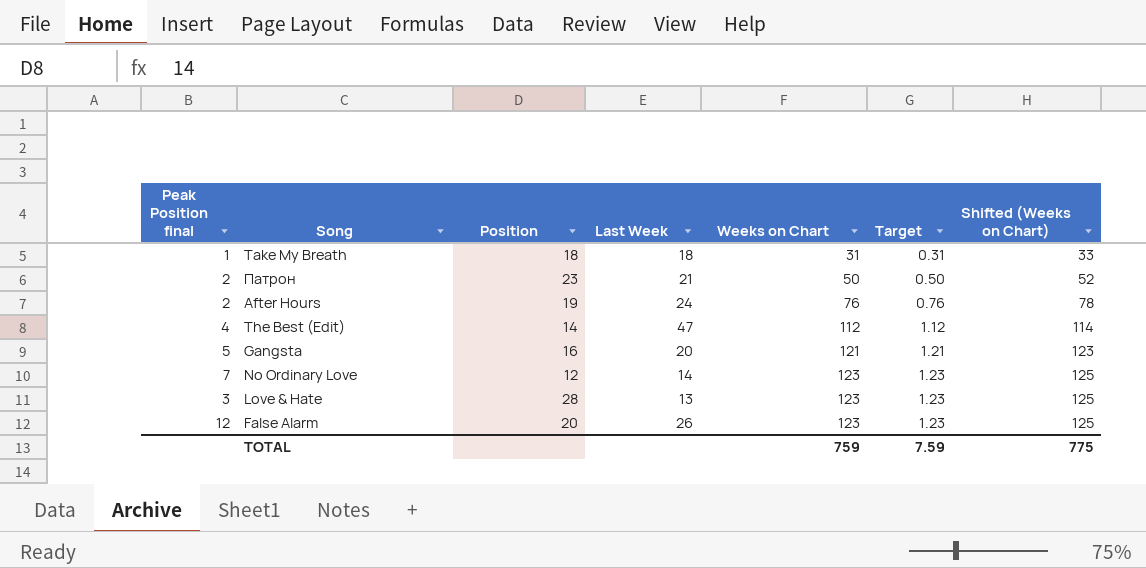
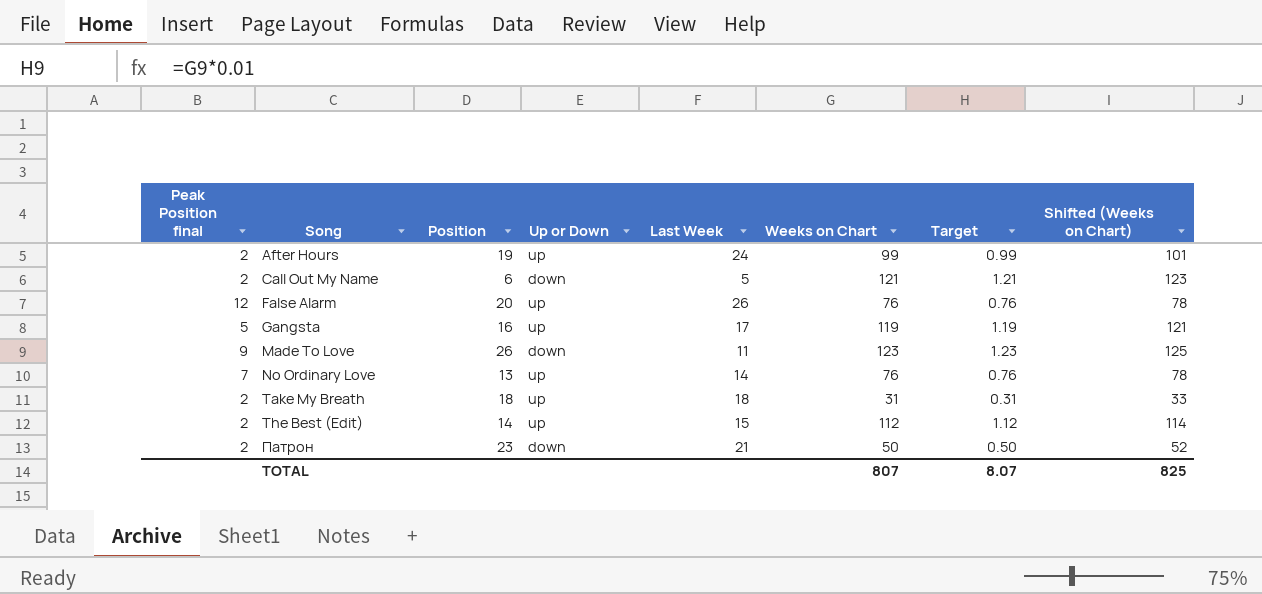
row order: Weeks on Chart ascending -> Song ascending
column Up or Down | position: none -> 4
row Love & Hate: 3 | 28 | 13 | 123 | 1.23 | 125 -> none
After Hours | Weeks on Chart: 76 -> 99
After Hours | Target: 0.76 -> 0.99
After Hours | Shifted (Weeks on Chart): 78 -> 101
row Call Out My Name: none -> 2 | 6 | down | 5 | 121 | 1.21 | 123
False Alarm | Weeks on Chart: 123 -> 76
False Alarm | Target: 1.23 -> 0.76
False Alarm | Shifted (Weeks on Chart): 125 -> 78
Gangsta | Last Week: 20 -> 17
Gangsta | Weeks on Chart: 121 -> 119
Gangsta | Target: 1.21 -> 1.19
Gangsta | Shifted (Weeks on Chart): 123 -> 121
row Made To Love: none -> 9 | 26 | down | 11 | 123 | 1.23 | 125
No Ordinary Love | Position: 12 -> 13
No Ordinary Love | Weeks on Chart: 123 -> 76
No Ordinary Love | Target: 1.23 -> 0.76
No Ordinary Love | Shifted (Weeks on Chart): 125 -> 78
Take My Breath | Peak Position final: 1 -> 2
The Best (Edit) | Peak Position final: 4 -> 2
The Best (Edit) | Last Week: 47 -> 15
TOTAL | Weeks on Chart: 759 -> 807
TOTAL | Target: 7.59 -> 8.07
TOTAL | Shifted (Weeks on Chart): 775 -> 825

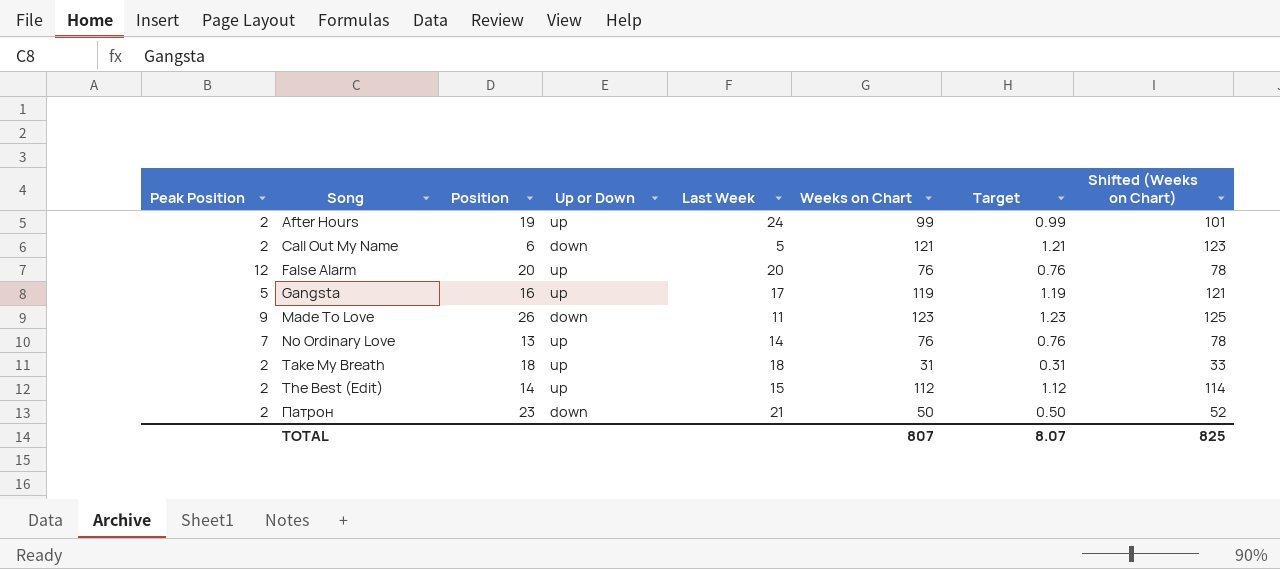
column name: Peak Position final -> Peak Position
False Alarm | Last Week: 26 -> 20

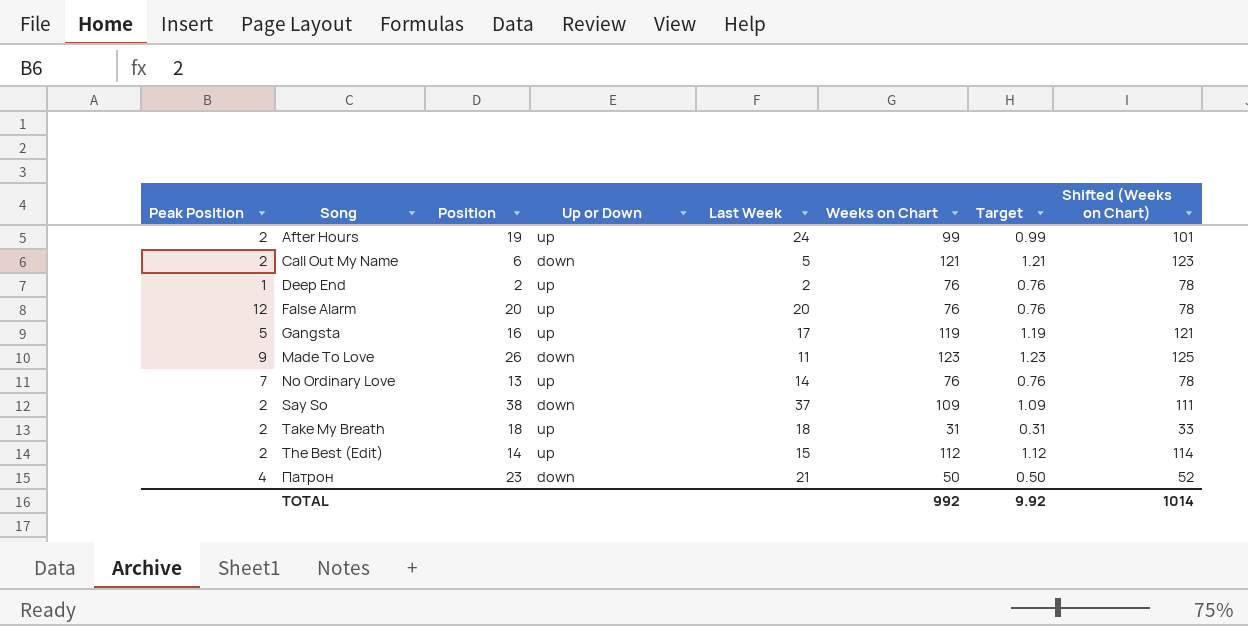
row Deep End: none -> 1 | 2 | up | 2 | 76 | 0.76 | 78
row Say So: none -> 2 | 38 | down | 37 | 109 | 1.09 | 111
Патрон | Peak Position: 2 -> 4
TOTAL | Weeks on Chart: 807 -> 992
TOTAL | Target: 8.07 -> 9.92
TOTAL | Shifted (Weeks on Chart): 825 -> 1014

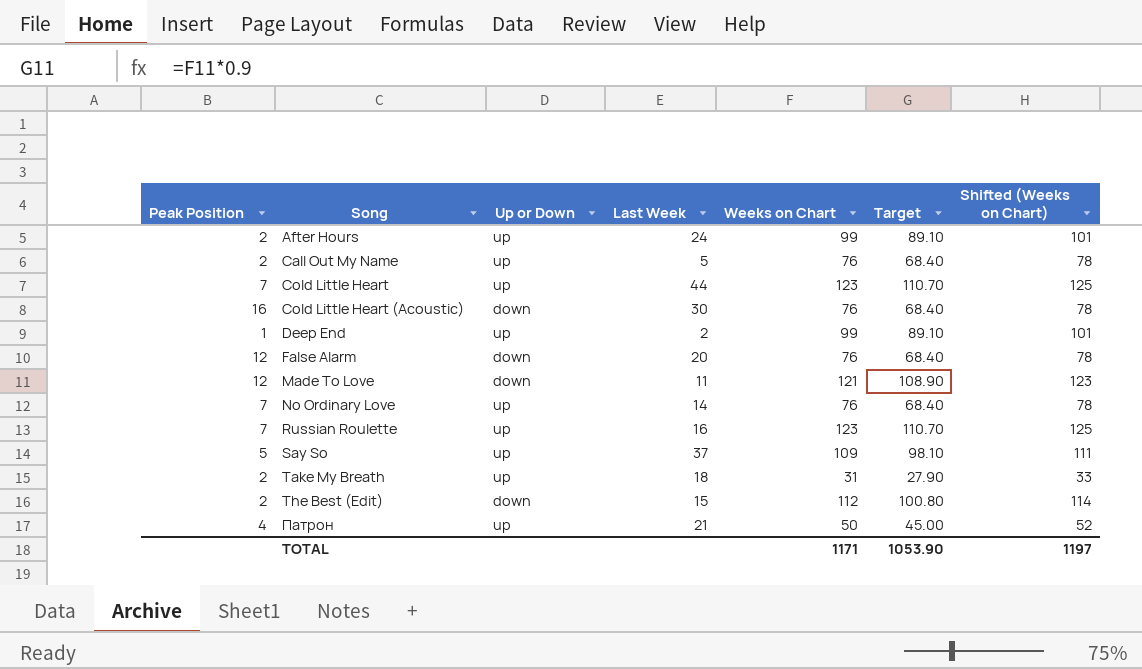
column Position | position: 3 -> none
column Target | formula: [Weeks on Chart] * 0.01 -> [Weeks on Chart] * 0.9
row Gangsta: 5 | 16 | up | 17 | 119 | 1.19 | 121 -> none
Call Out My Name | Up or Down: down -> up
Call Out My Name | Weeks on Chart: 121 -> 76
Call Out My Name | Shifted (Weeks on Chart): 123 -> 78
row Cold Little Heart: none -> 7 | up | 44 | 123 | 110.70 | 125
row Cold Little Heart (Acoustic): none -> 16 | down | 30 | 76 | 68.40 | 78
Deep End | Weeks on Chart: 76 -> 99
Deep End | Shifted (Weeks on Chart): 78 -> 101
False Alarm | Up or Down: up -> down
Made To Love | Peak Position: 9 -> 12
Made To Love | Weeks on Chart: 123 -> 121
Made To Love | Shifted (Weeks on Chart): 125 -> 123
row Russian Roulette: none -> 7 | up | 16 | 123 | 110.70 | 125
Say So | Peak Position: 2 -> 5
Say So | Up or Down: down -> up
The Best (Edit) | Up or Down: up -> down
Патрон | Up or Down: down -> up
TOTAL | Weeks on Chart: 992 -> 1171
TOTAL | Target: 9.92 -> 1053.90
TOTAL | Shifted (Weeks on Chart): 1014 -> 1197

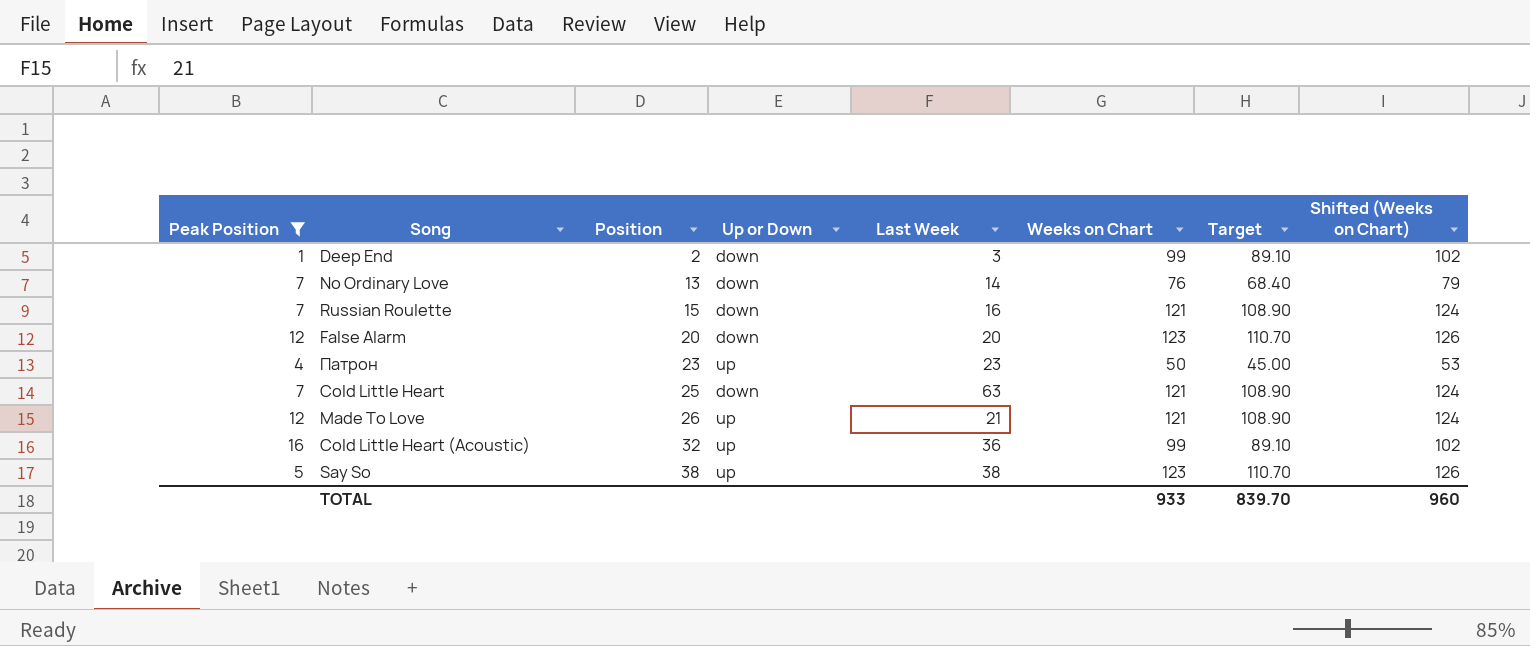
filter: none -> Peak Position != 2
row order: Song ascending -> Position ascending
column Position | position: none -> 3
column Shifted (Weeks on Chart) | formula: [Weeks on Chart] + 2 -> [Weeks on Chart] + 3
Deep End | Up or Down: up -> down
Deep End | Last Week: 2 -> 3
No Ordinary Love | Up or Down: up -> down
Russian Roulette | Up or Down: up -> down
Russian Roulette | Weeks on Chart: 123 -> 121
Russian Roulette | Target: 110.70 -> 108.90
False Alarm | Weeks on Chart: 76 -> 123
False Alarm | Target: 68.40 -> 110.70
Патрон | Last Week: 21 -> 23
Cold Little Heart | Up or Down: up -> down
Cold Little Heart | Last Week: 44 -> 63
Cold Little Heart | Weeks on Chart: 123 -> 121
Cold Little Heart | Target: 110.70 -> 108.90
Made To Love | Up or Down: down -> up
Made To Love | Last Week: 11 -> 21
Cold Little Heart (Acoustic) | Up or Down: down -> up
Cold Little Heart (Acoustic) | Last Week: 30 -> 36
Cold Little Heart (Acoustic) | Weeks on Chart: 76 -> 99
Cold Little Heart (Acoustic) | Target: 68.40 -> 89.10
Say So | Last Week: 37 -> 38
Say So | Weeks on Chart: 109 -> 123
Say So | Target: 98.10 -> 110.70
TOTAL | Weeks on Chart: 1171 -> 933
TOTAL | Target: 1053.90 -> 839.70
TOTAL | Shifted (Weeks on Chart): 1197 -> 960

